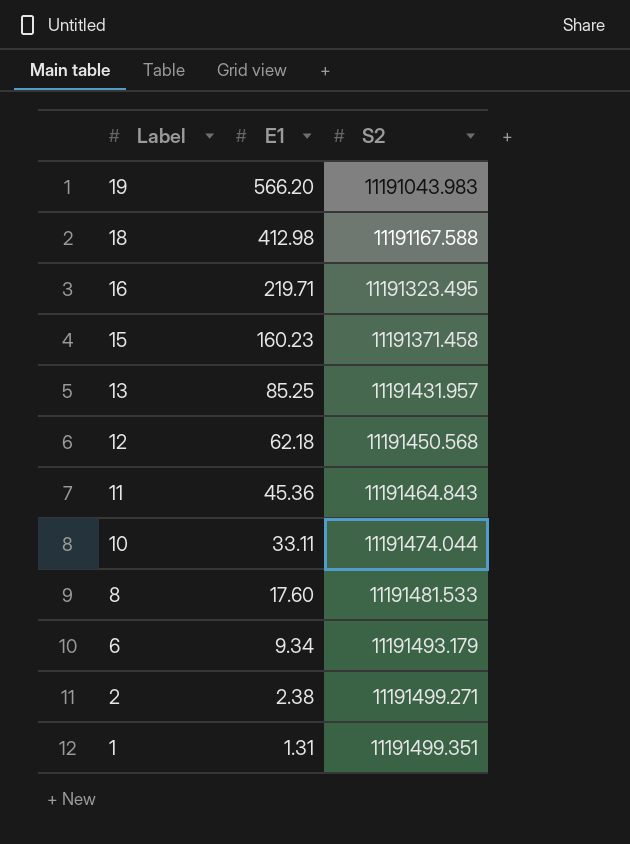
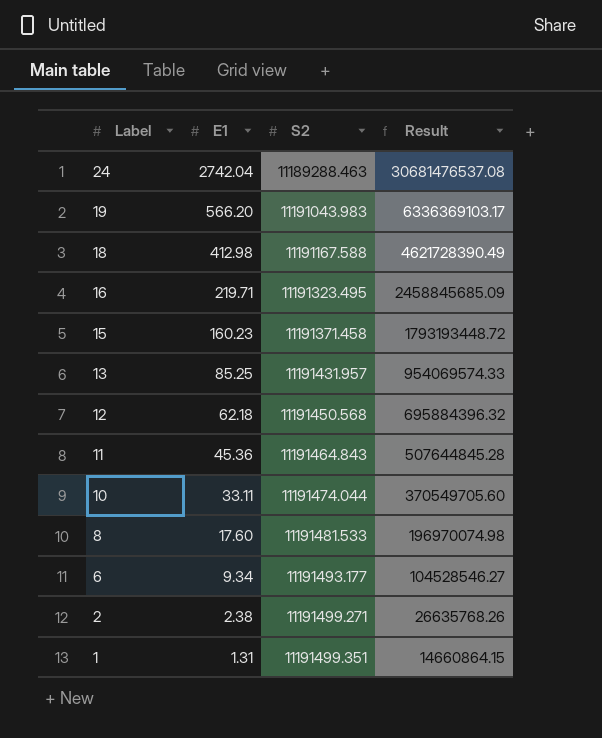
column Result | formula: none -> [E1] * [S2]
row 24: none -> 2742.04 | 11189288.463 | 30681476537.08
6 | S2: 11191493.179 -> 11191493.177

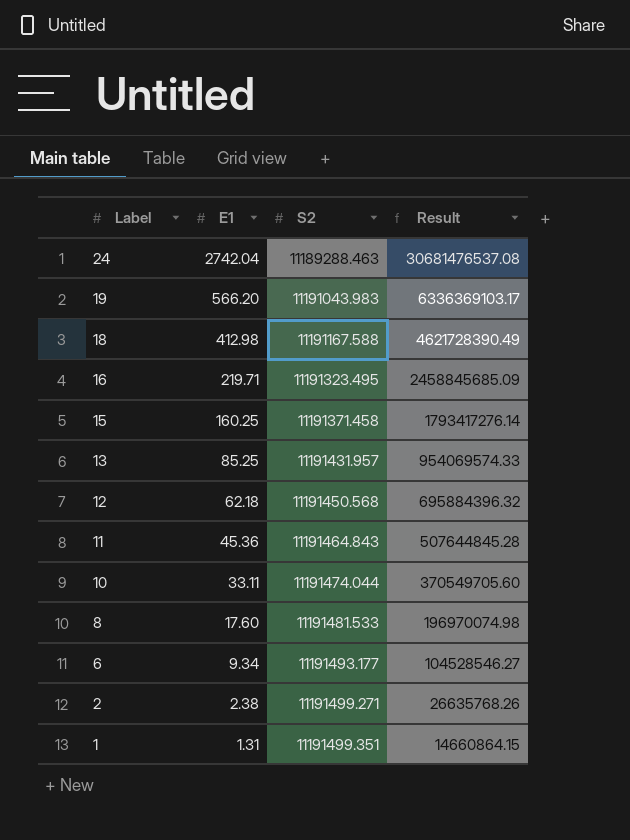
15 | E1: 160.23 -> 160.25
15 | Result: 1793193448.72 -> 1793417276.14

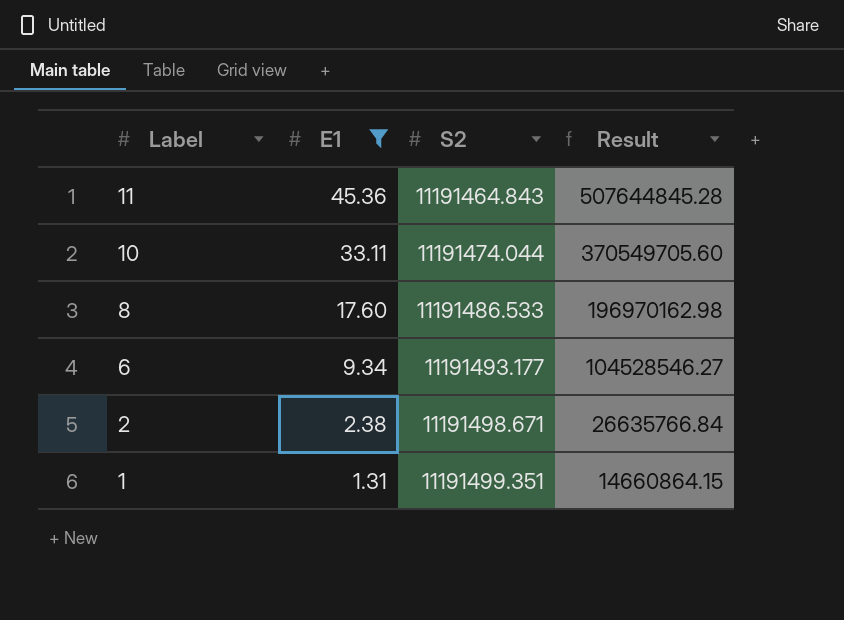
filter: none -> E1 <= 45.36
8 | S2: 11191481.533 -> 11191486.533
8 | Result: 196970074.98 -> 196970162.98
2 | S2: 11191499.271 -> 11191498.671
2 | Result: 26635768.26 -> 26635766.84

